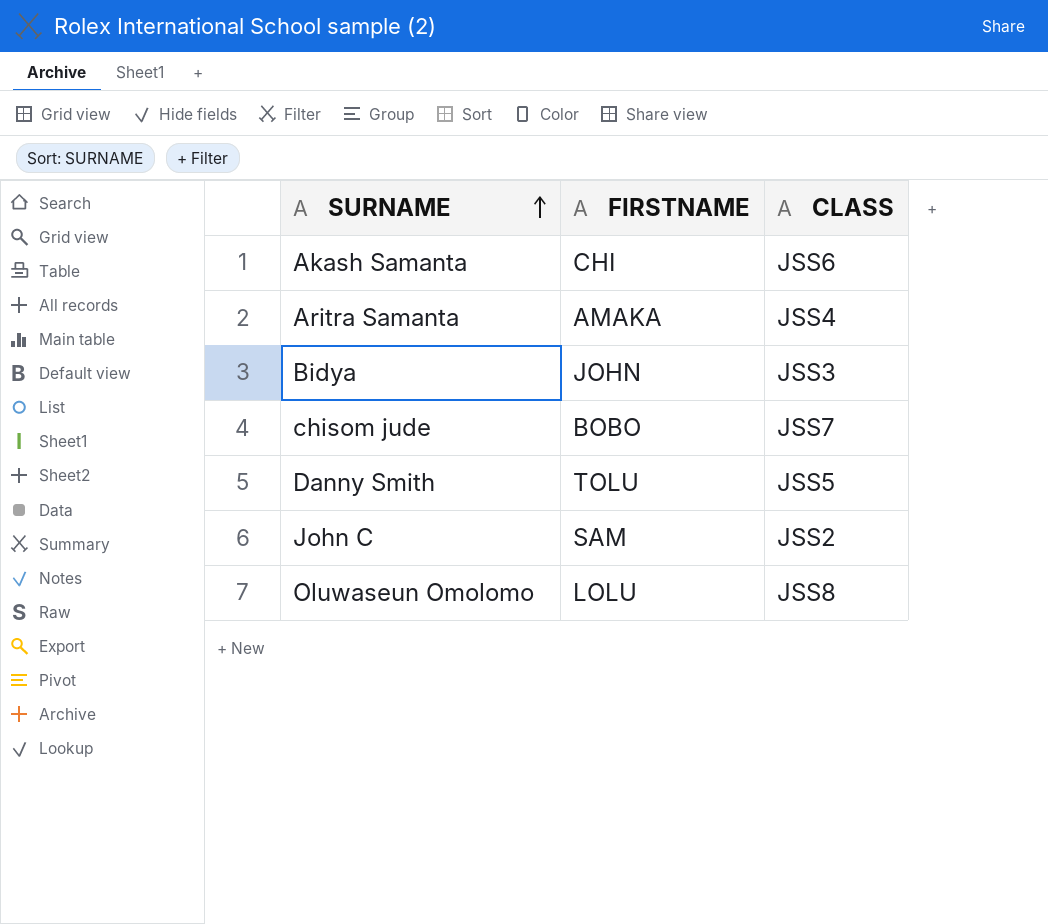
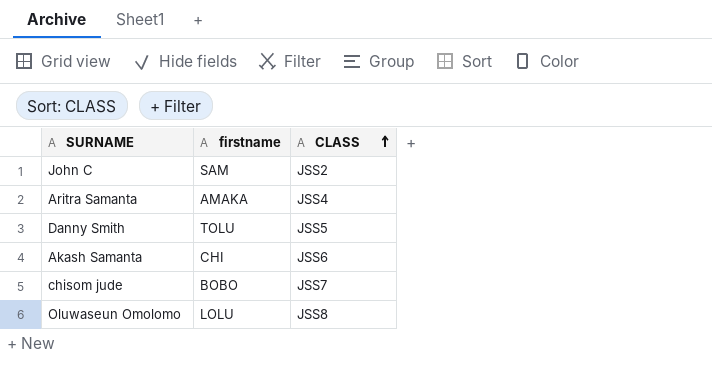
row order: SURNAME ascending -> CLASS ascending
column name: FIRSTNAME -> firstname
row Bidya: JOHN | JSS3 -> none

